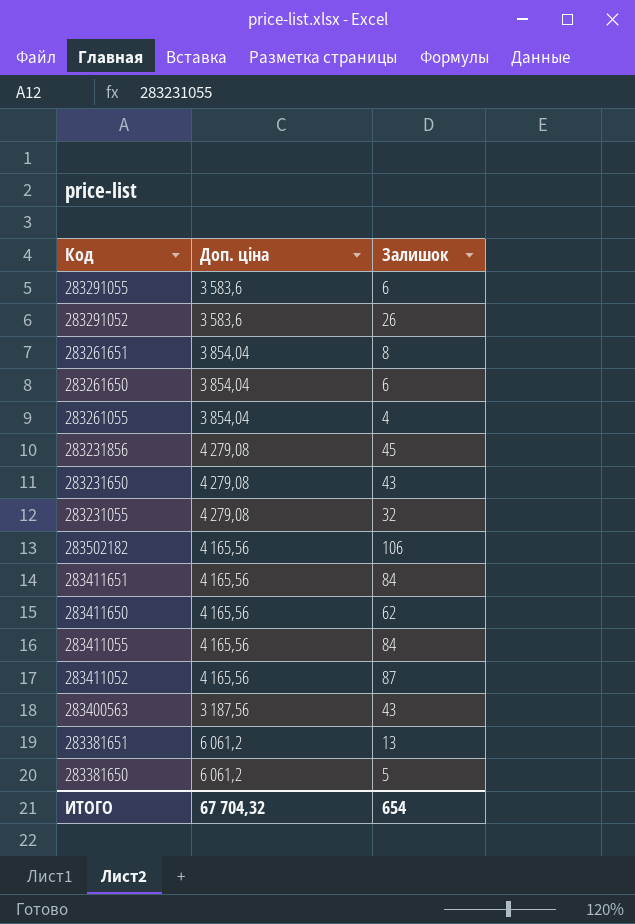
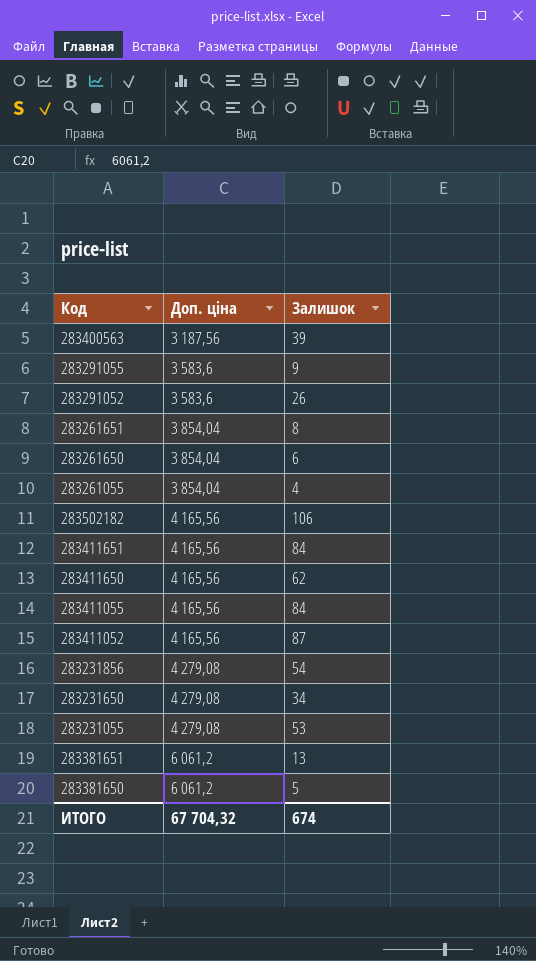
row order: none -> Доп. ціна ascending
283400563 | Залишок: 43 -> 39
283291055 | Залишок: 6 -> 9
283231856 | Залишок: 45 -> 54
283231650 | Залишок: 43 -> 34
283231055 | Залишок: 32 -> 53
ИТОГО | Залишок: 654 -> 674

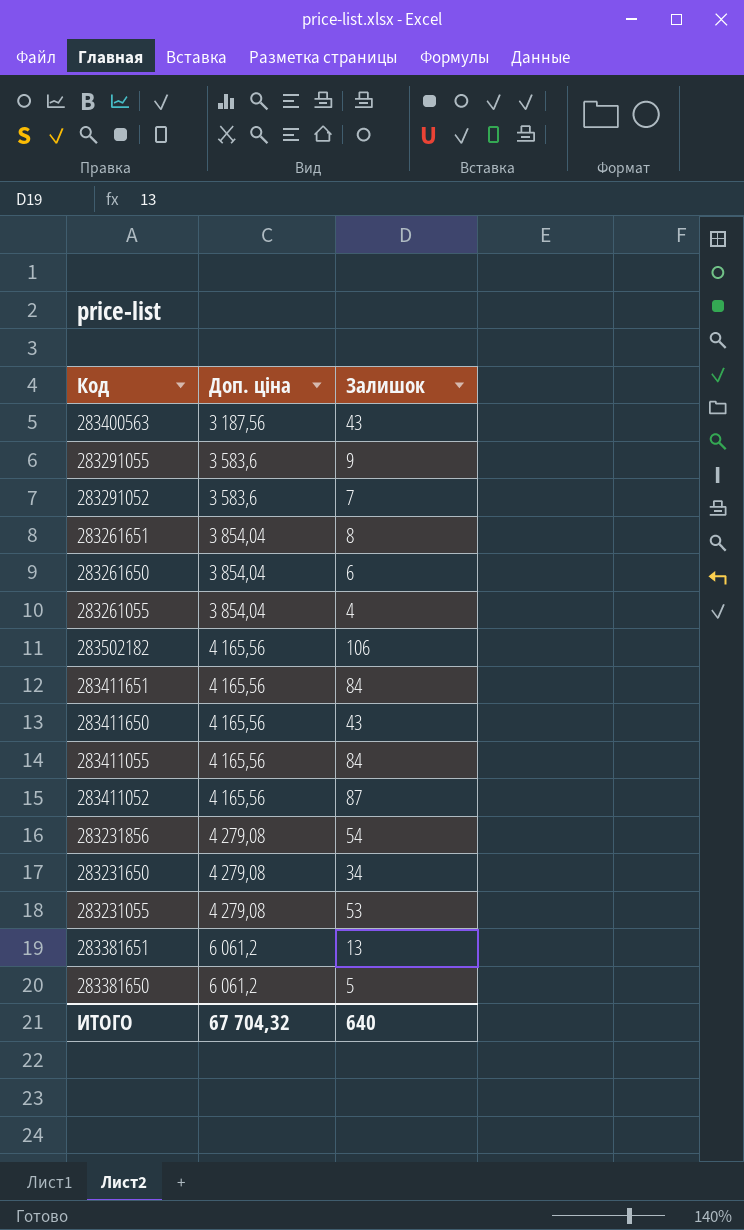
283400563 | Залишок: 39 -> 43
283291052 | Залишок: 26 -> 7
283411650 | Залишок: 62 -> 43
ИТОГО | Залишок: 674 -> 640

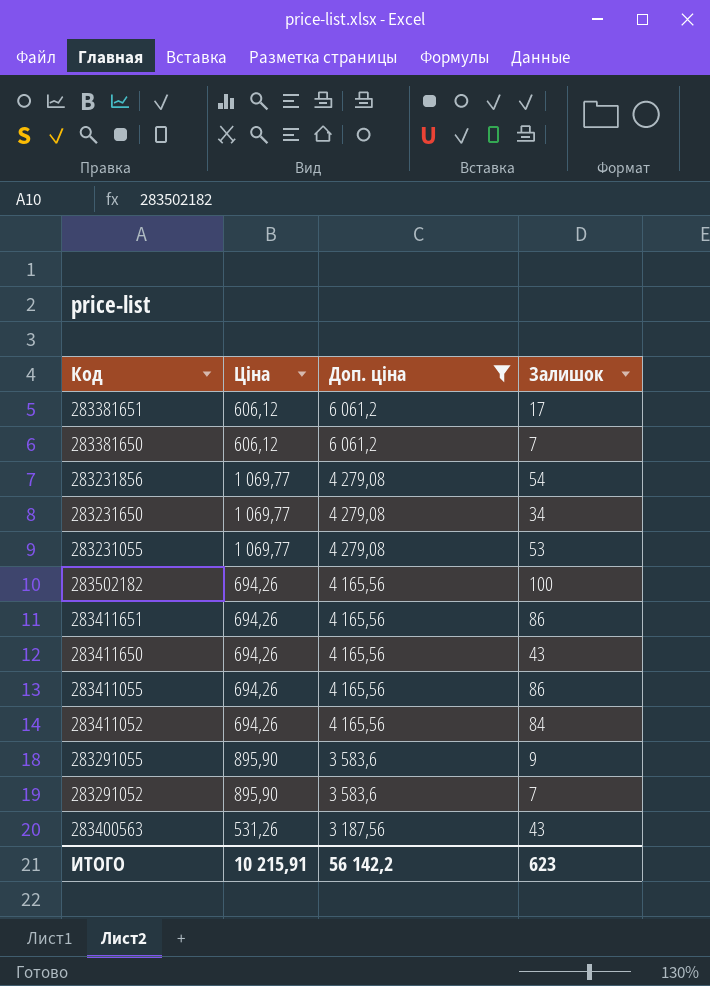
filter: none -> Доп. ціна != 3 854,04
row order: Доп. ціна ascending -> Доп. ціна descending
column Ціна | position: none -> 2
283381651 | Залишок: 13 -> 17
283381650 | Залишок: 5 -> 7
283502182 | Залишок: 106 -> 100
283411651 | Залишок: 84 -> 86
283411055 | Залишок: 84 -> 86
283411052 | Залишок: 87 -> 84
ИТОГО | Доп. ціна: 67 704,32 -> 56 142,2
ИТОГО | Залишок: 640 -> 623

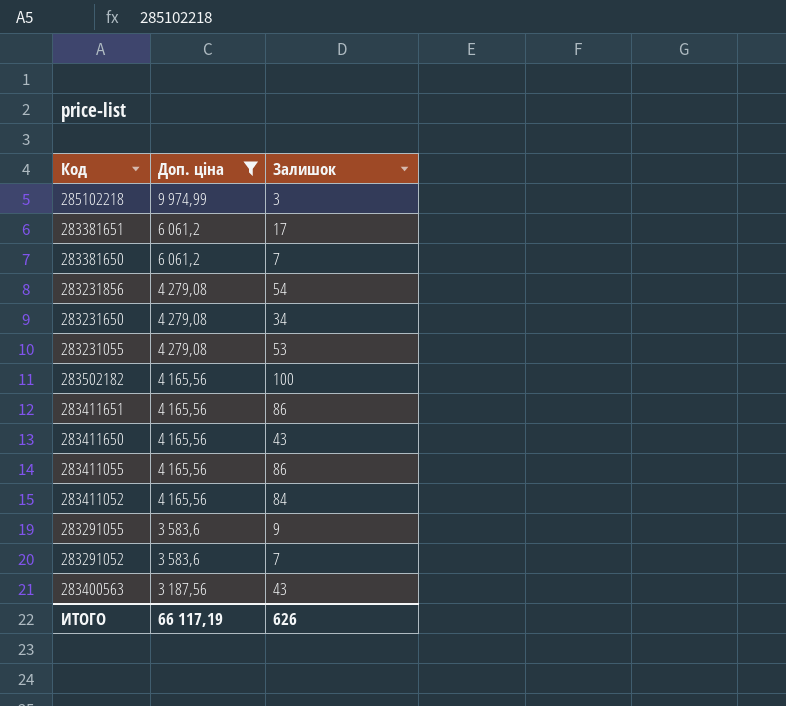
column Ціна | position: 2 -> none
row 285102218: none -> 9 974,99 | 3
ИТОГО | Доп. ціна: 56 142,2 -> 66 117,19
ИТОГО | Залишок: 623 -> 626

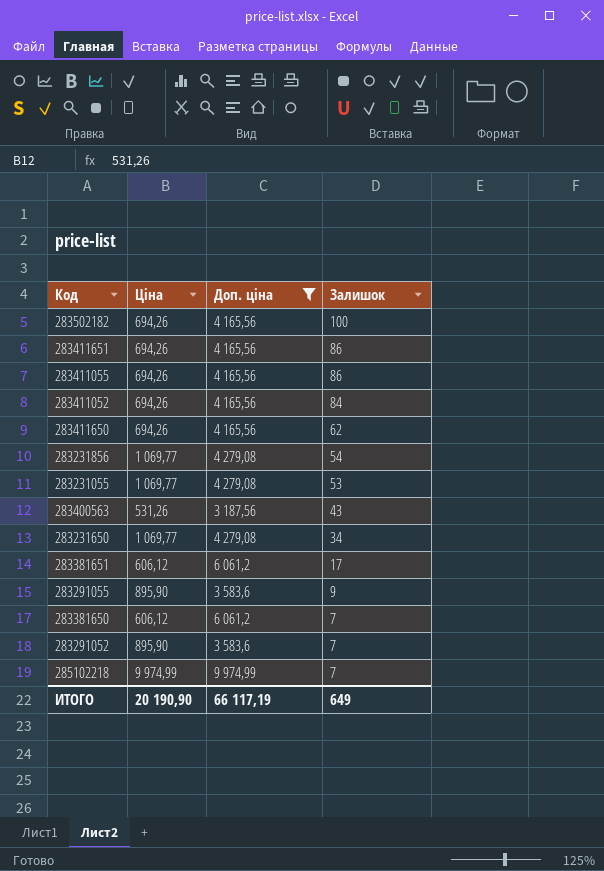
row order: Доп. ціна descending -> Залишок descending
column Ціна | position: none -> 2
283411650 | Залишок: 43 -> 62
285102218 | Залишок: 3 -> 7
ИТОГО | Залишок: 626 -> 649

